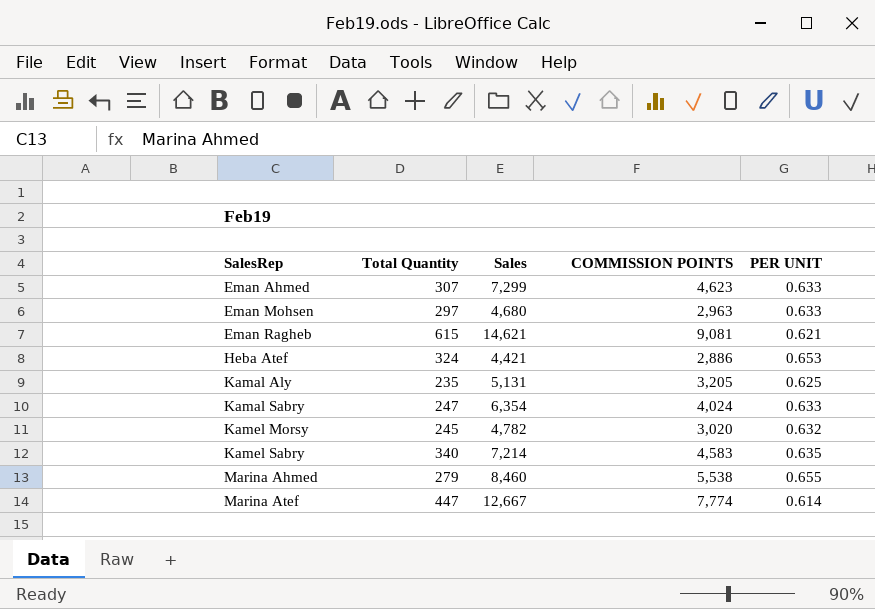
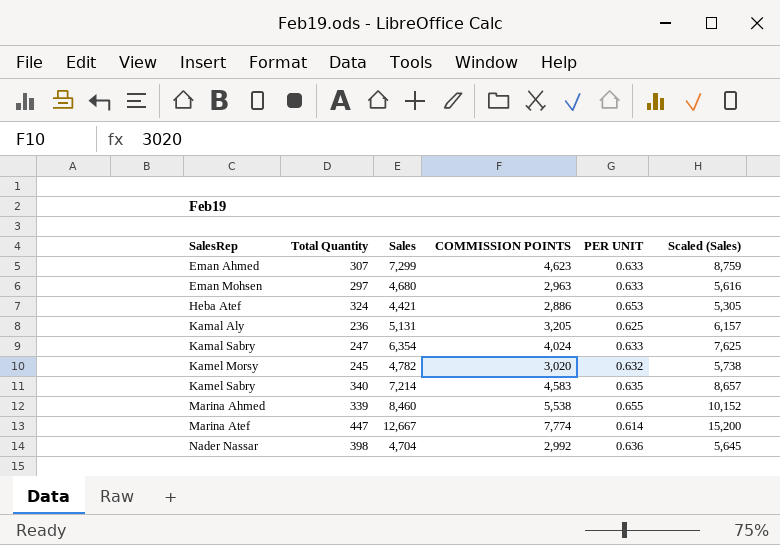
column Scaled (Sales) | formula: none -> [Sales] * 1.2
row Eman Ragheb: 615 | 14,621 | 9,081 | 0.621 -> none
Kamal Aly | Total Quantity: 235 -> 236
Marina Ahmed | Total Quantity: 279 -> 339
row Nader Nassar: none -> 398 | 4,704 | 2,992 | 0.636 | 5,645

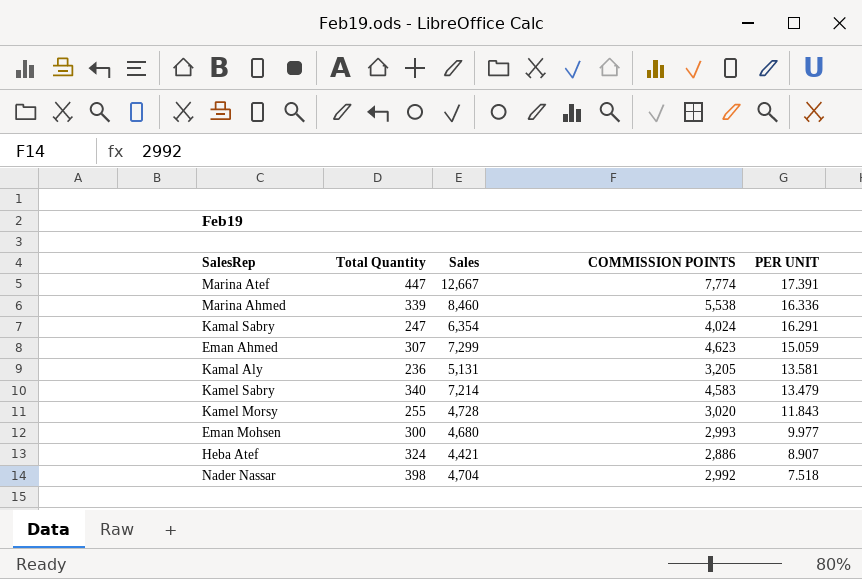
row order: SalesRep ascending -> PER UNIT descending
column Scaled (Sales) | formula: [Sales] * 1.2 -> none
column PER UNIT | formula: [COMMISSION POINTS] / [Sales] -> [COMMISSION POINTS] / [Total Quantity]
Kamel Morsy | Total Quantity: 245 -> 255
Kamel Morsy | Sales: 4,782 -> 4,728
Eman Mohsen | Total Quantity: 297 -> 300
Eman Mohsen | COMMISSION POINTS: 2,963 -> 2,993

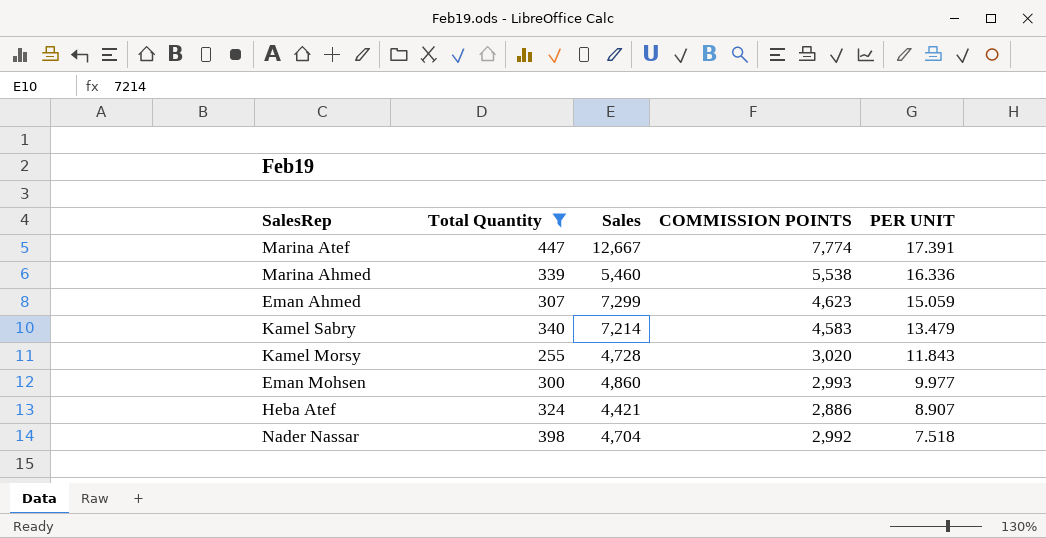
filter: none -> Total Quantity >= 255
Marina Ahmed | Sales: 8,460 -> 5,460
Eman Mohsen | Sales: 4,680 -> 4,860

